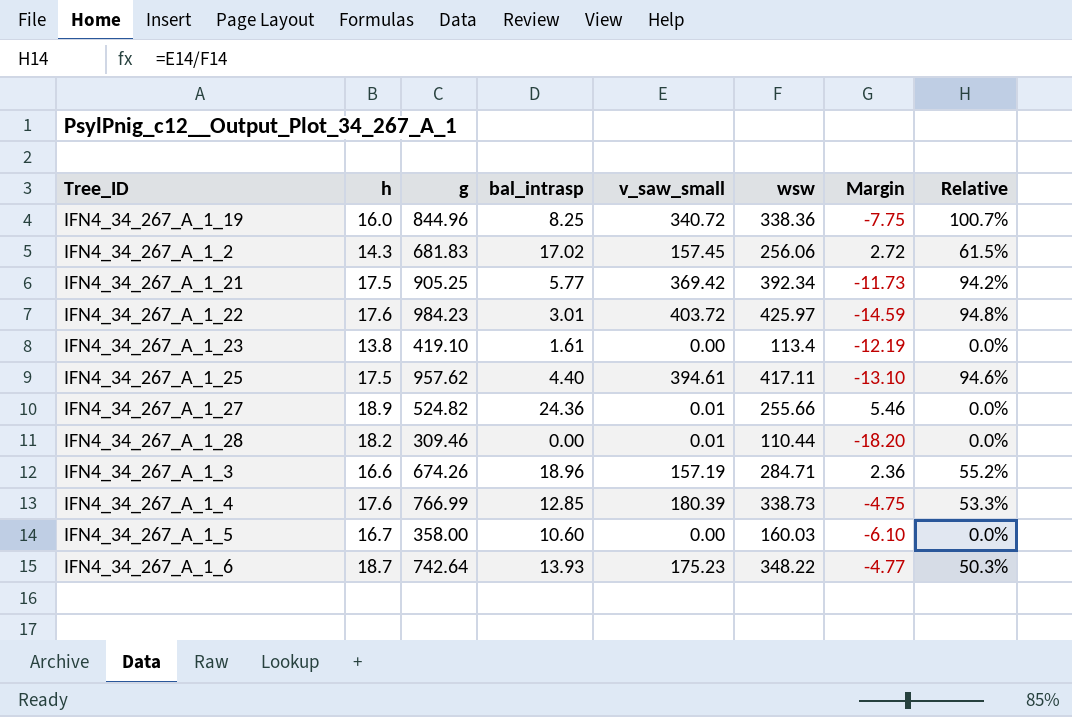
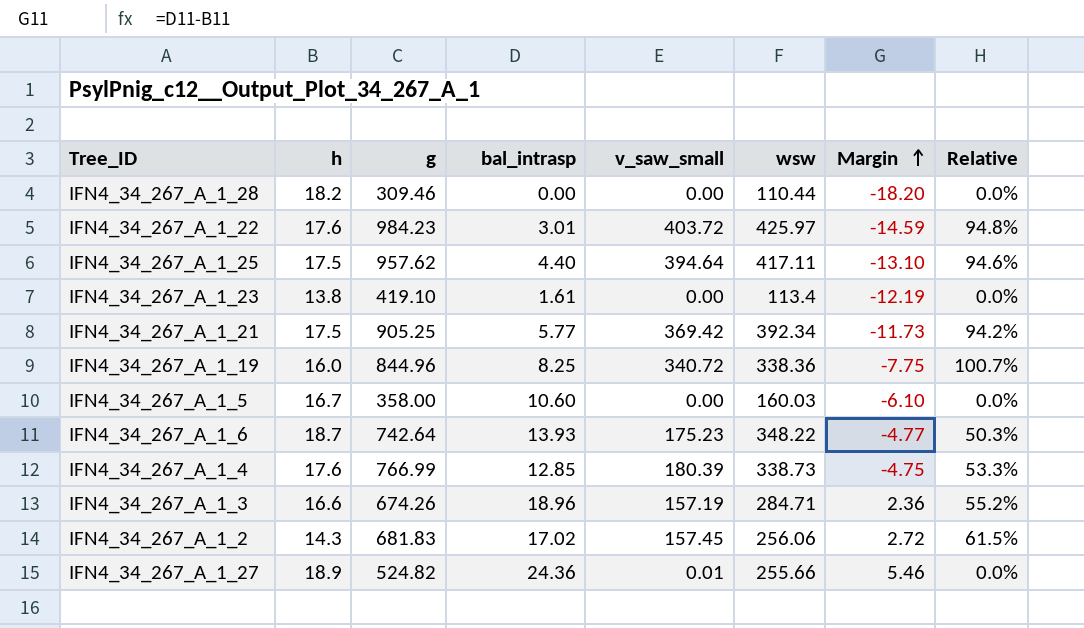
row order: none -> Margin ascending
IFN4_34_267_A_1_28 | v_saw_small: 0.01 -> 0.00
IFN4_34_267_A_1_25 | v_saw_small: 394.61 -> 394.64

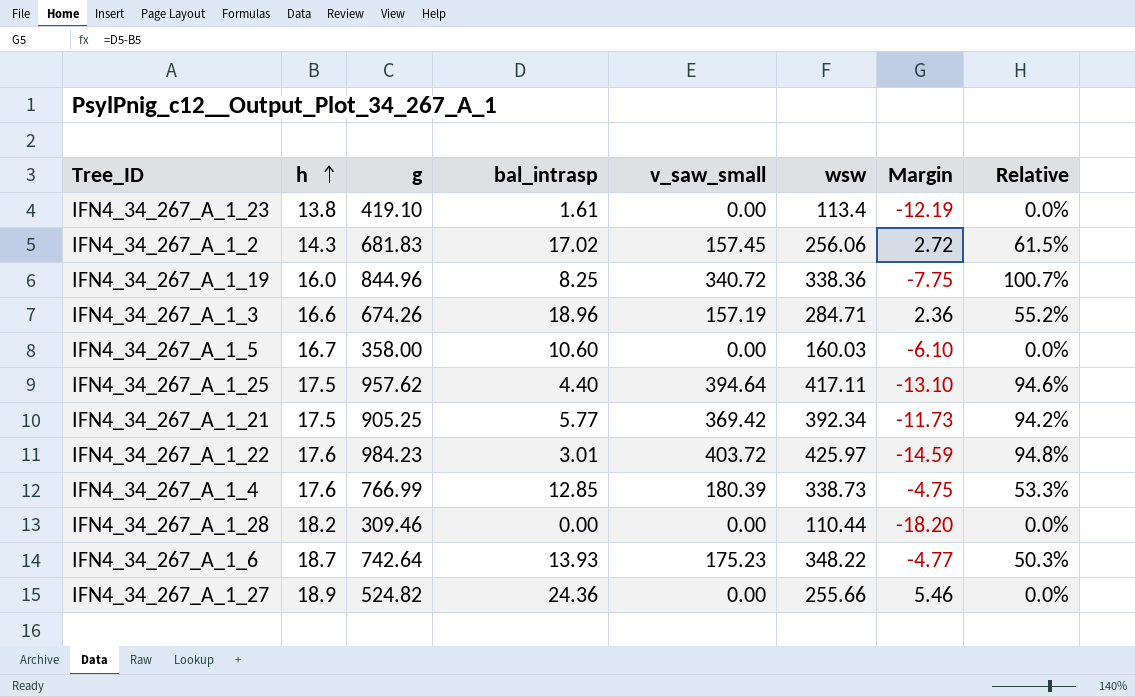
row order: Margin ascending -> h ascending
IFN4_34_267_A_1_27 | v_saw_small: 0.01 -> 0.00

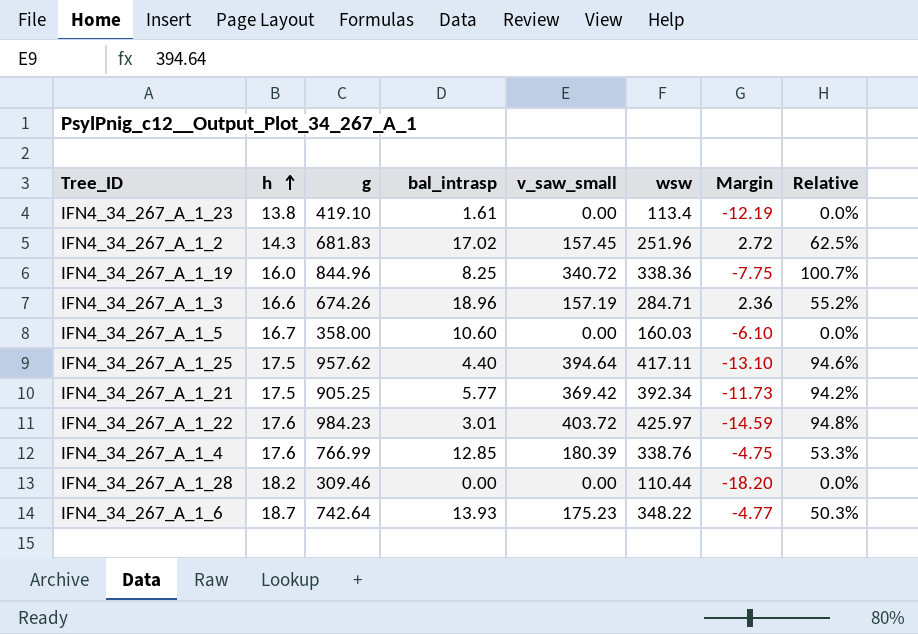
row IFN4_34_267_A_1_27: 18.9 | 524.82 | 24.36 | 0.00 | 255.66 | 5.46 | 0.0% -> none
IFN4_34_267_A_1_2 | wsw: 256.06 -> 251.96
IFN4_34_267_A_1_2 | Relative: 61.5% -> 62.5%
IFN4_34_267_A_1_4 | wsw: 338.73 -> 338.76

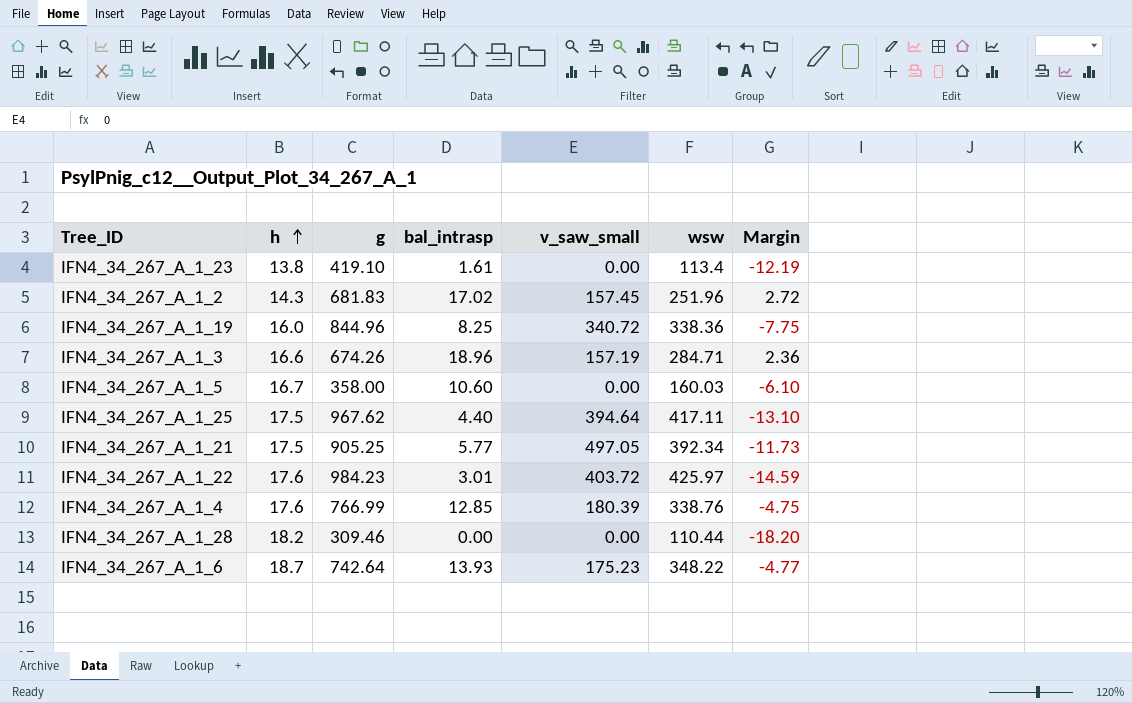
column Relative | formula: [v_saw_small] / [wsw] -> none
IFN4_34_267_A_1_25 | g: 957.62 -> 967.62
IFN4_34_267_A_1_21 | v_saw_small: 369.42 -> 497.05

